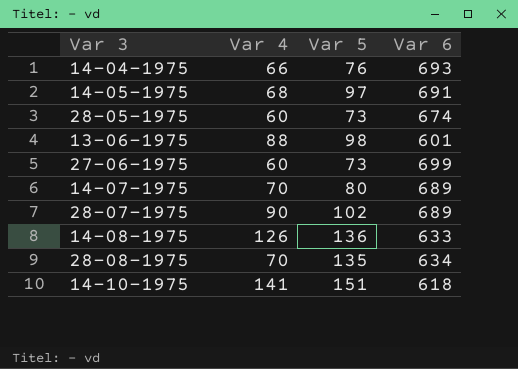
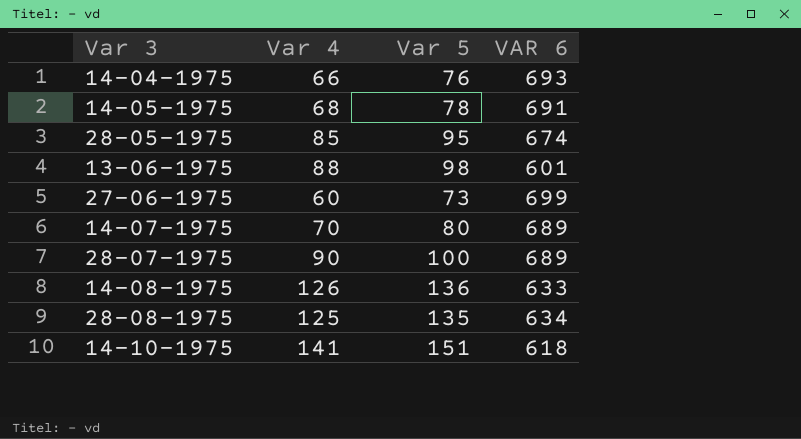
column name: Var 6 -> VAR 6
14-05-1975 | Var 5: 97 -> 78
28-05-1975 | Var 4: 60 -> 85
28-05-1975 | Var 5: 73 -> 95
28-07-1975 | Var 5: 102 -> 100
28-08-1975 | Var 4: 70 -> 125

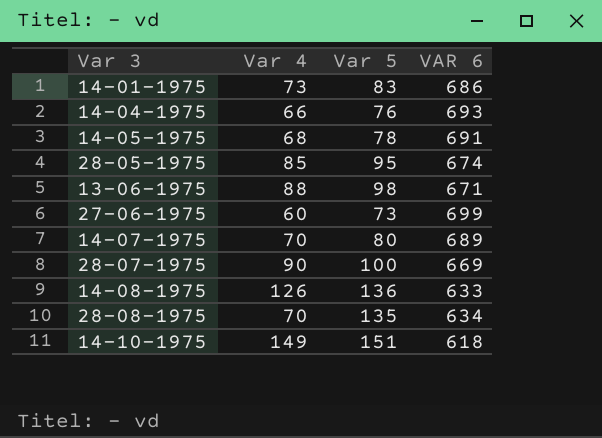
row 14-01-1975: none -> 73 | 83 | 686
13-06-1975 | VAR 6: 601 -> 671
28-07-1975 | VAR 6: 689 -> 669
28-08-1975 | Var 4: 125 -> 70
14-10-1975 | Var 4: 141 -> 149

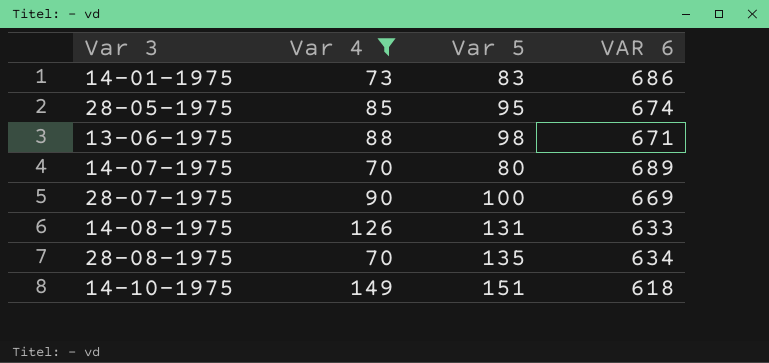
filter: none -> Var 4 >= 70
14-08-1975 | Var 5: 136 -> 131

